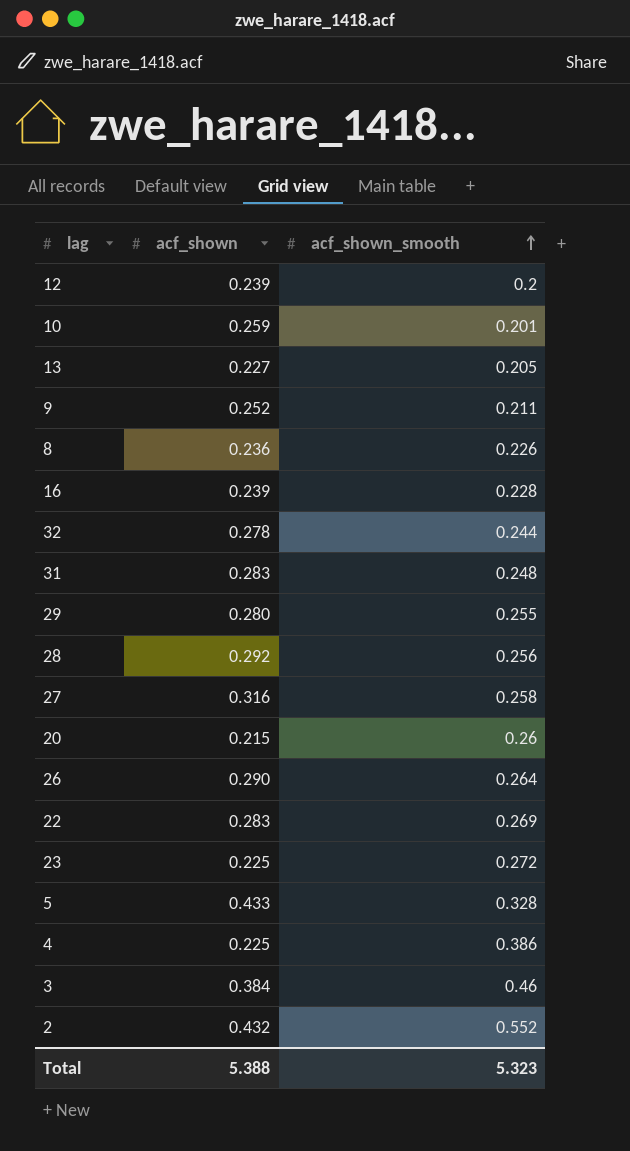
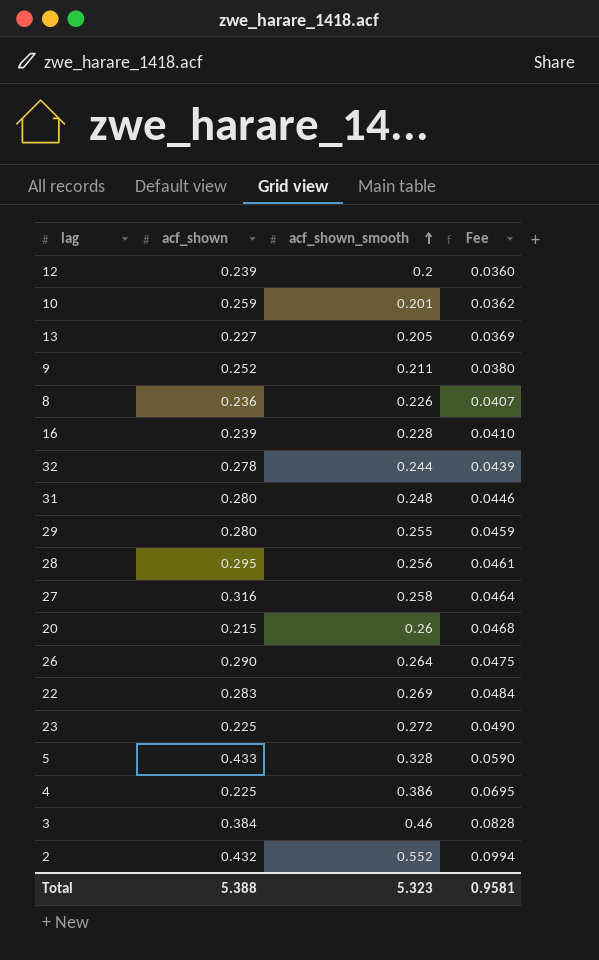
column Fee | formula: none -> [acf_shown_smooth] * 0.18
31 | acf_shown: 0.283 -> 0.280
28 | acf_shown: 0.292 -> 0.295

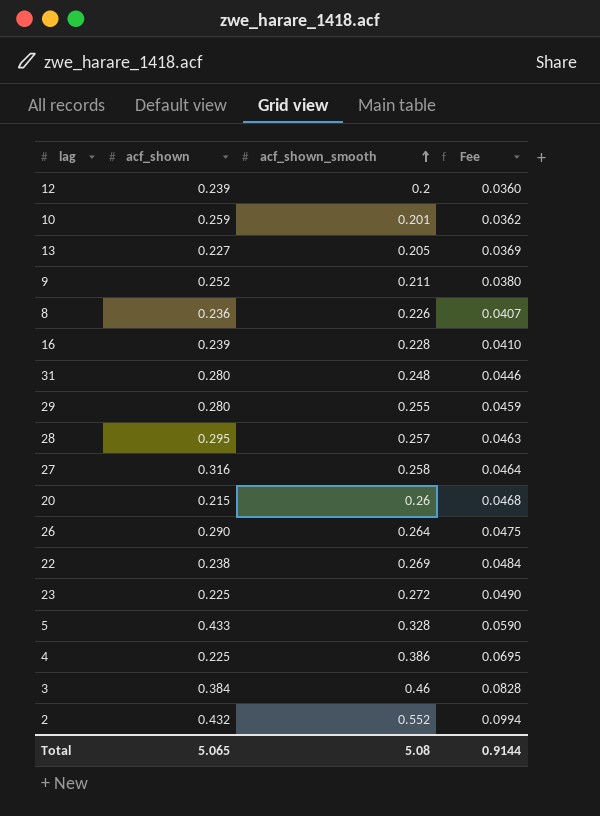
row 32: 0.278 | 0.244 | 0.0439 -> none
28 | acf_shown_smooth: 0.256 -> 0.257
28 | Fee: 0.0461 -> 0.0463
22 | acf_shown: 0.283 -> 0.238
Total | acf_shown: 5.388 -> 5.065
Total | acf_shown_smooth: 5.323 -> 5.08
Total | Fee: 0.9581 -> 0.9144

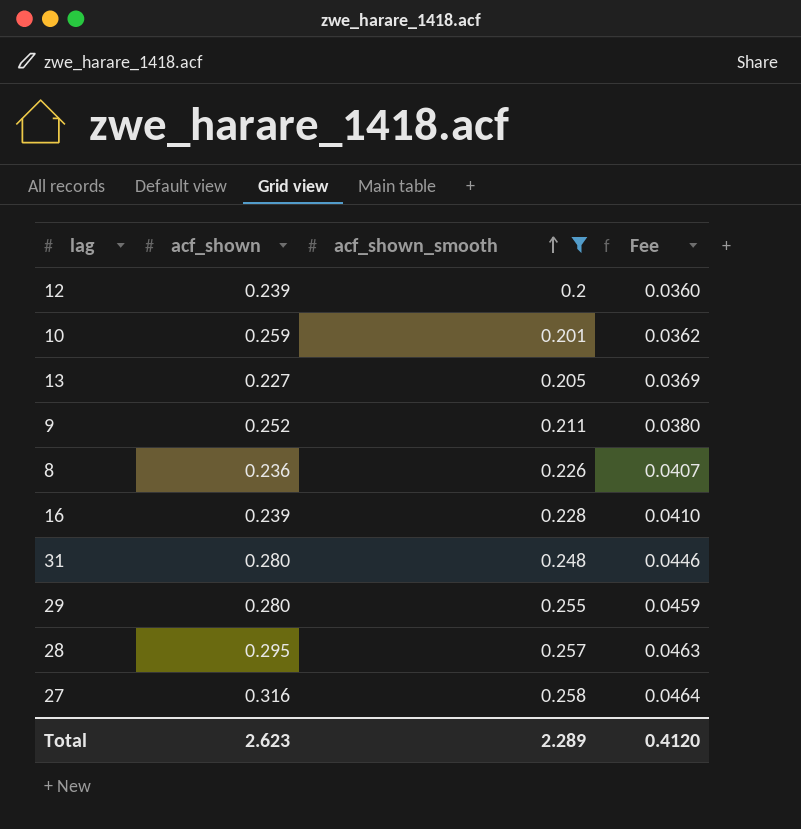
filter: none -> acf_shown_smooth <= 0.258
Total | acf_shown: 5.065 -> 2.623
Total | acf_shown_smooth: 5.08 -> 2.289
Total | Fee: 0.9144 -> 0.4120

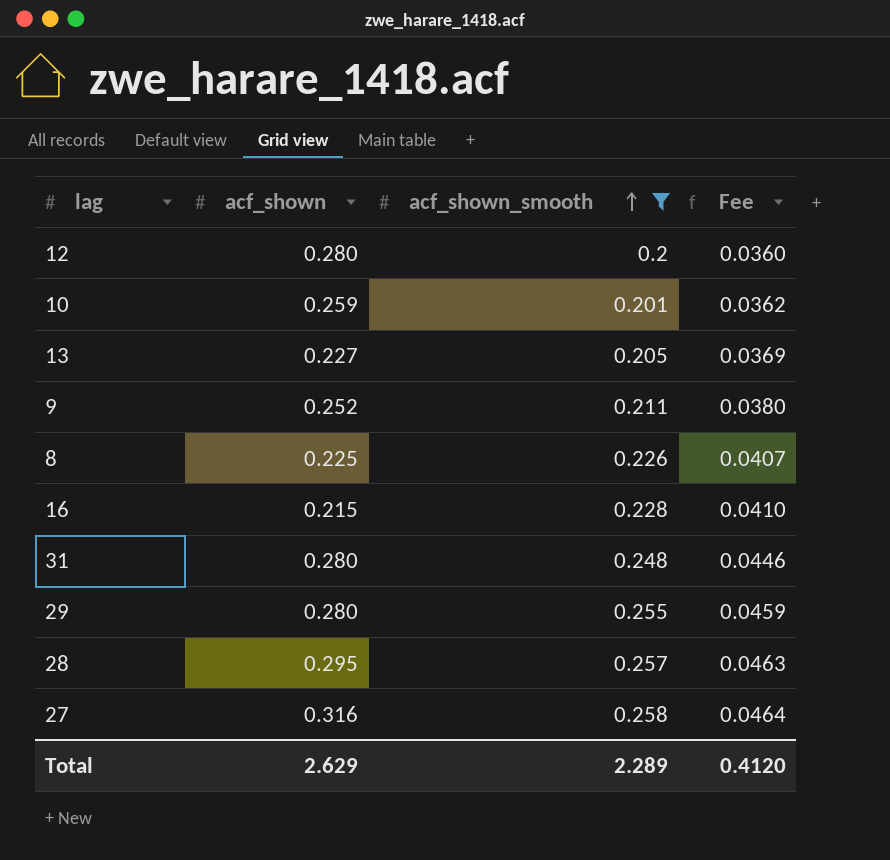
12 | acf_shown: 0.239 -> 0.280
8 | acf_shown: 0.236 -> 0.225
16 | acf_shown: 0.239 -> 0.215
Total | acf_shown: 2.623 -> 2.629

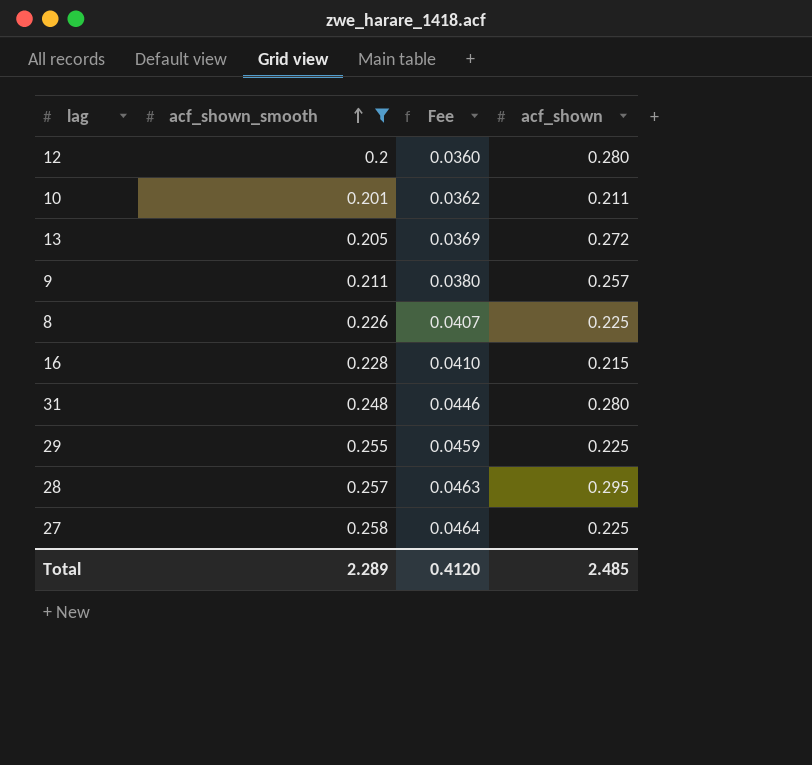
column acf_shown | position: 2 -> 4
10 | acf_shown: 0.259 -> 0.211
13 | acf_shown: 0.227 -> 0.272
9 | acf_shown: 0.252 -> 0.257
29 | acf_shown: 0.280 -> 0.225
27 | acf_shown: 0.316 -> 0.225
Total | acf_shown: 2.629 -> 2.485

